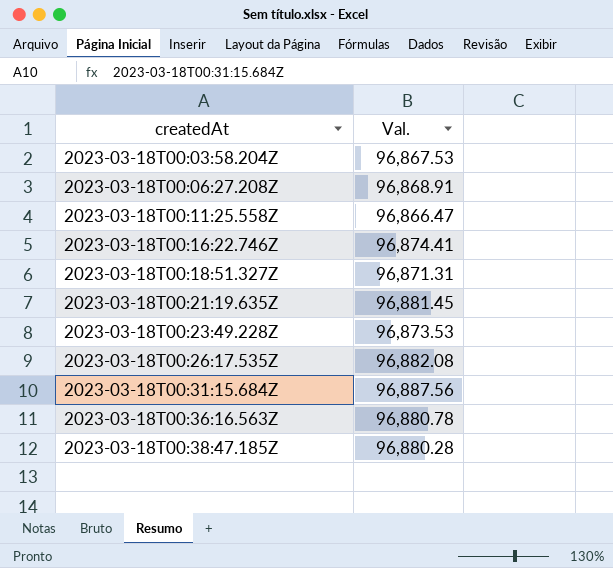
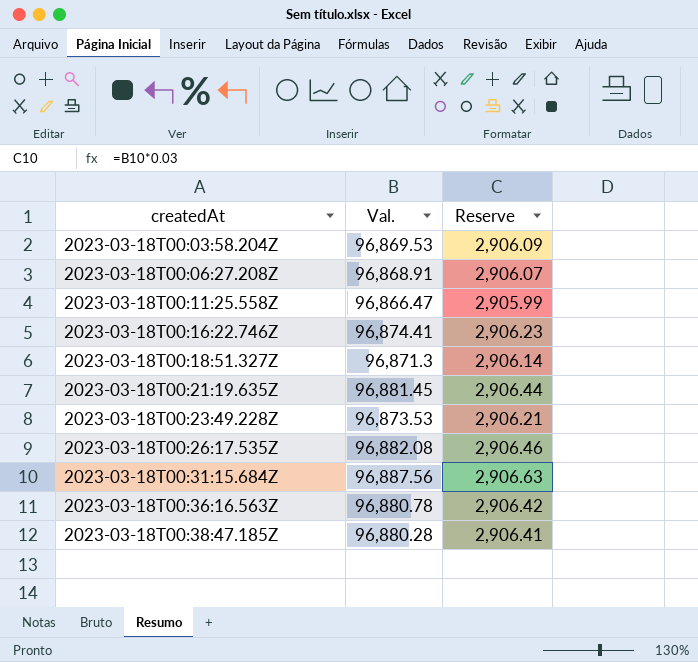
column Reserve | formula: none -> [Val.] * 0.03
2023-03-18T00:03:58.204Z | Val.: 96,867.53 -> 96,869.53
2023-03-18T00:18:51.327Z | Val.: 96,871.31 -> 96,871.3

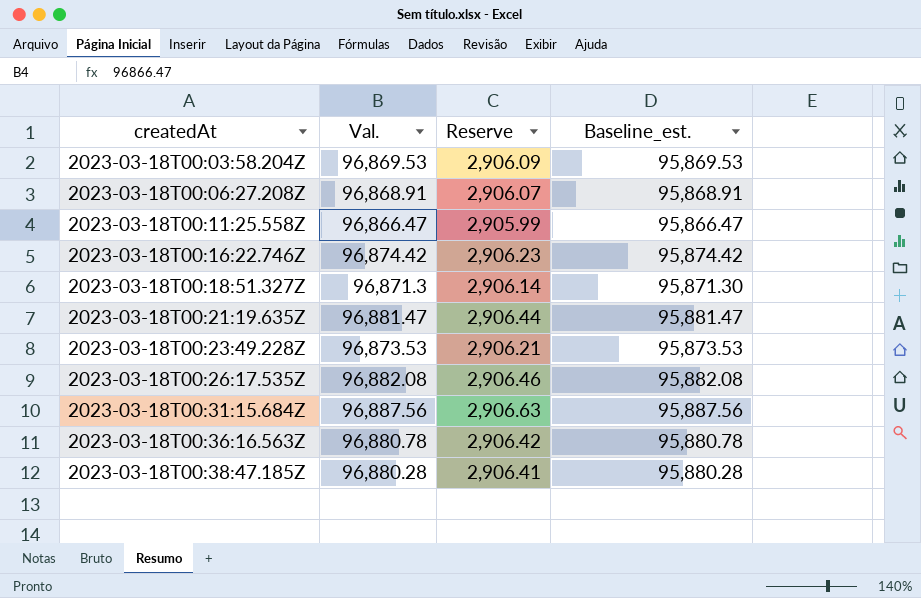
column Baseline_est. | formula: none -> [Val.] - 1000
2023-03-18T00:16:22.746Z | Val.: 96,874.41 -> 96,874.42
2023-03-18T00:21:19.635Z | Val.: 96,881.45 -> 96,881.47

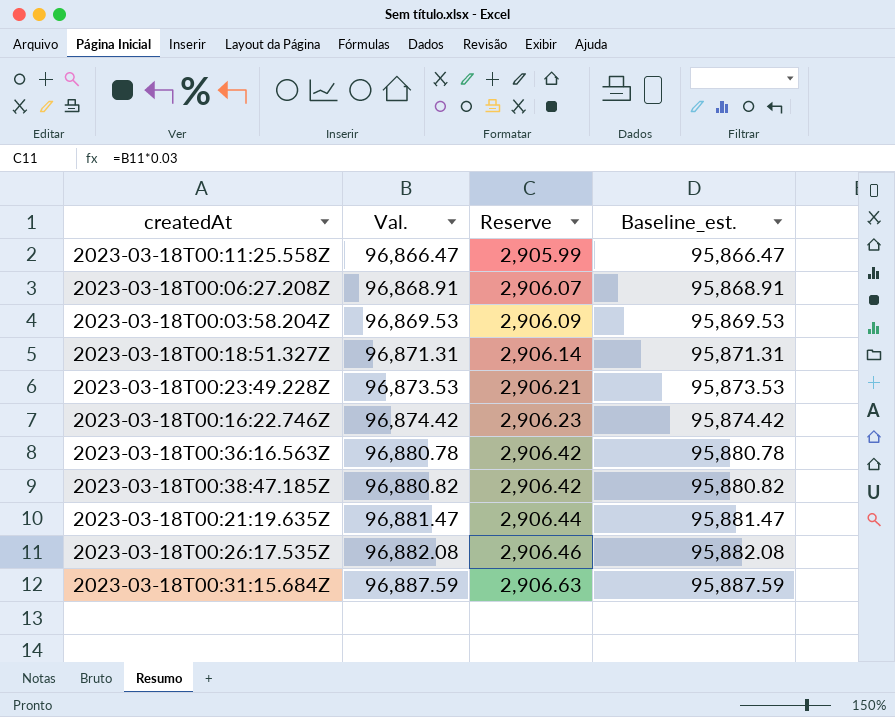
row order: createdAt ascending -> Val. ascending
2023-03-18T00:18:51.327Z | Val.: 96,871.3 -> 96,871.31
2023-03-18T00:18:51.327Z | Baseline_est.: 95,871.30 -> 95,871.31
2023-03-18T00:38:47.185Z | Val.: 96,880.28 -> 96,880.82
2023-03-18T00:38:47.185Z | Reserve: 2,906.41 -> 2,906.42
2023-03-18T00:38:47.185Z | Baseline_est.: 95,880.28 -> 95,880.82
2023-03-18T00:31:15.684Z | Val.: 96,887.56 -> 96,887.59
2023-03-18T00:31:15.684Z | Baseline_est.: 95,887.56 -> 95,887.59

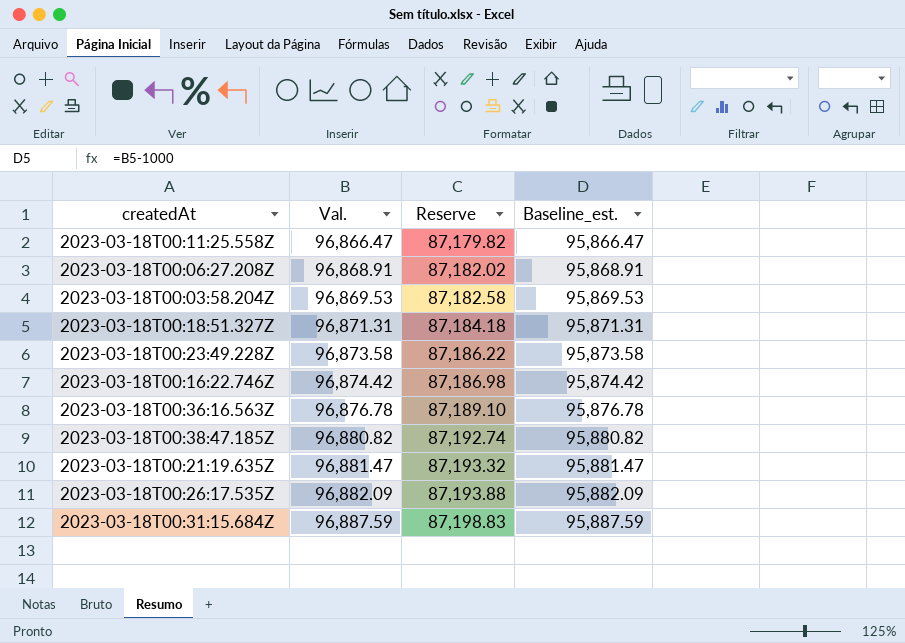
column Reserve | formula: [Val.] * 0.03 -> [Val.] * 0.9
2023-03-18T00:23:49.228Z | Val.: 96,873.53 -> 96,873.58
2023-03-18T00:23:49.228Z | Baseline_est.: 95,873.53 -> 95,873.58
2023-03-18T00:36:16.563Z | Val.: 96,880.78 -> 96,876.78
2023-03-18T00:36:16.563Z | Baseline_est.: 95,880.78 -> 95,876.78
2023-03-18T00:26:17.535Z | Val.: 96,882.08 -> 96,882.09
2023-03-18T00:26:17.535Z | Baseline_est.: 95,882.08 -> 95,882.09

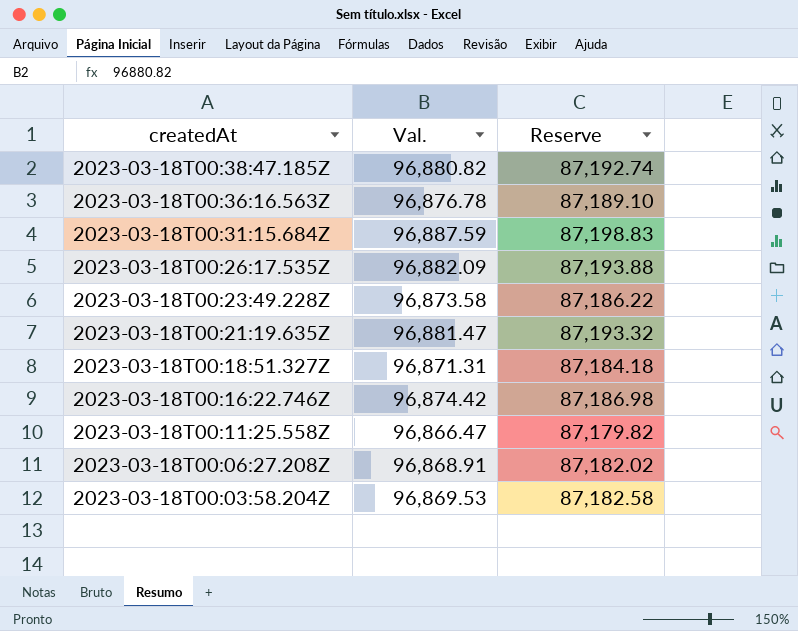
row order: Val. ascending -> createdAt descending
column Baseline_est. | formula: [Val.] - 1000 -> none

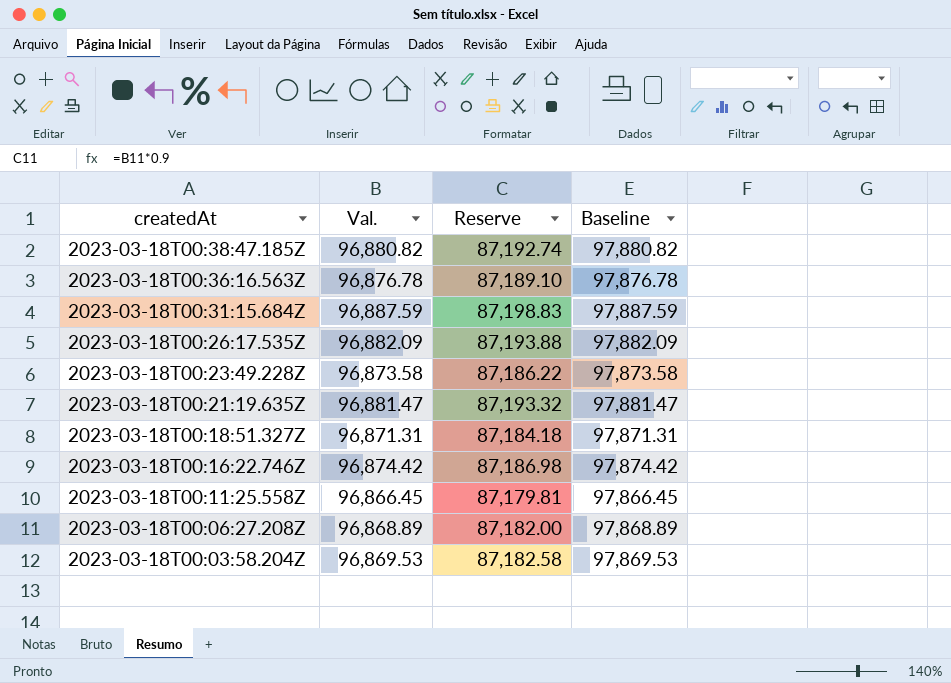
column Baseline | formula: none -> [Val.] + 1000
2023-03-18T00:11:25.558Z | Val.: 96,866.47 -> 96,866.45
2023-03-18T00:11:25.558Z | Reserve: 87,179.82 -> 87,179.81
2023-03-18T00:06:27.208Z | Val.: 96,868.91 -> 96,868.89
2023-03-18T00:06:27.208Z | Reserve: 87,182.02 -> 87,182.00

